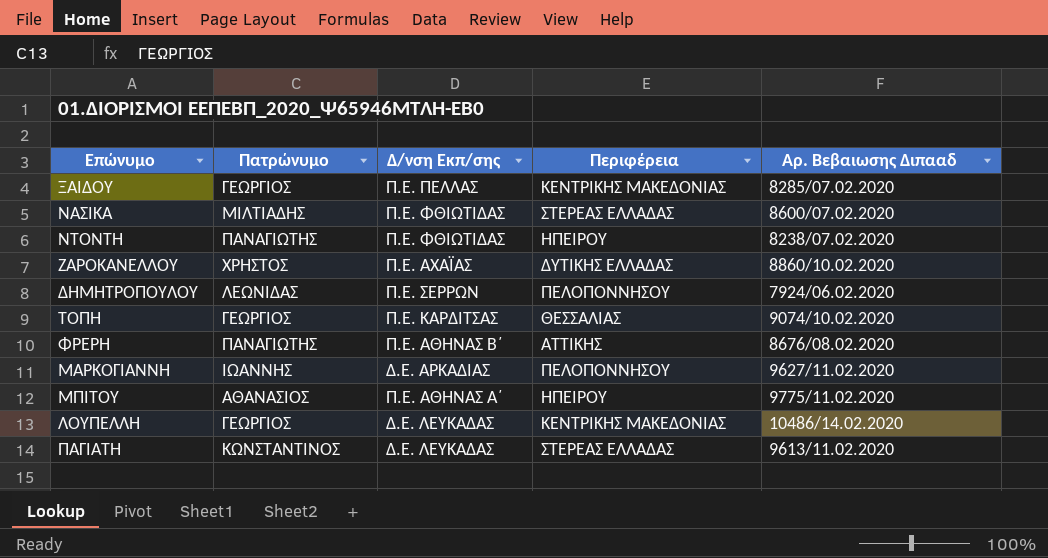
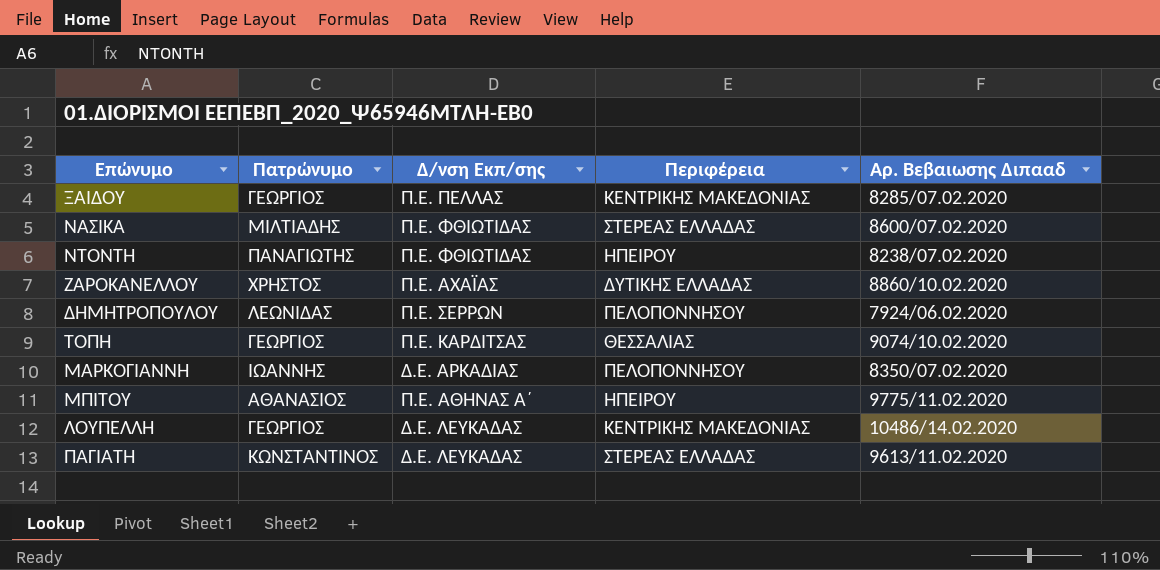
row ΦΡΕΡΗ: ΠΑΝΑΓΙΩΤΗΣ | Π.Ε. ΑΘΗΝΑΣ Β΄ | ΑΤΤΙΚΗΣ | 8676/08.02.2020 -> none
ΜΑΡΚΟΓΙΑΝΝΗ | Αρ. Βεβαιωσης Διπααδ: 9627/11.02.2020 -> 8350/07.02.2020

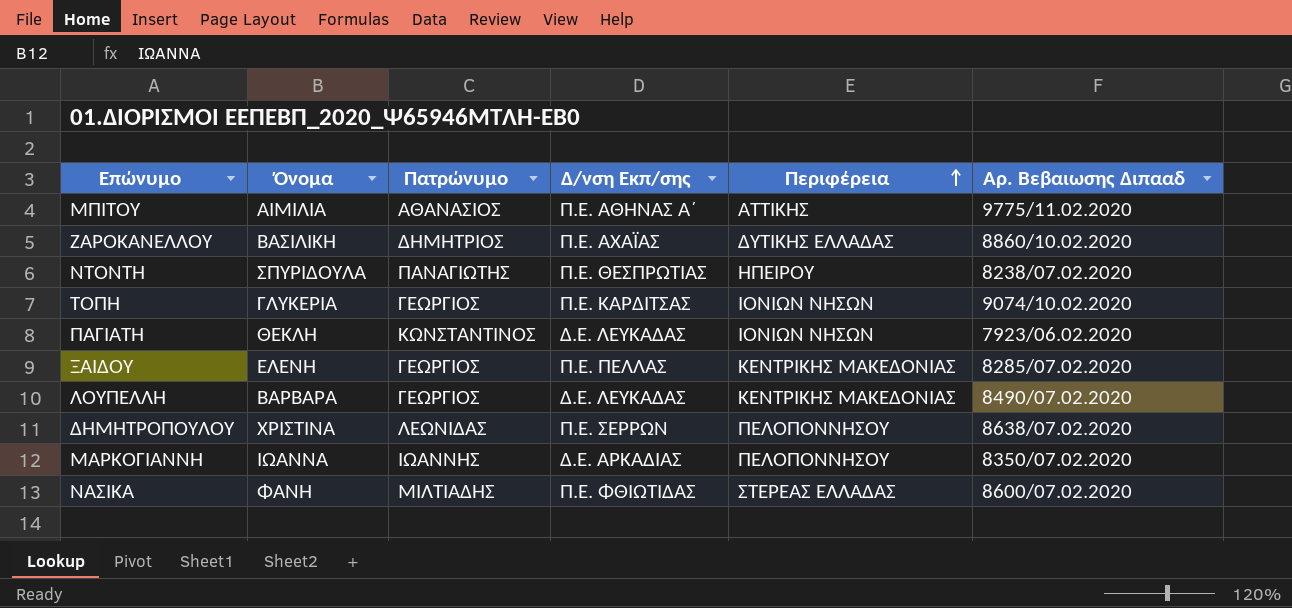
row order: none -> Περιφέρεια ascending
column Όνομα | position: none -> 2
ΜΠΙΤΟΥ | Περιφέρεια: ΗΠΕΙΡΟΥ -> ΑΤΤΙΚΗΣ
ΖΑΡΟΚΑΝΕΛΛΟΥ | Πατρώνυμο: ΧΡΗΣΤΟΣ -> ΔΗΜΗΤΡΙΟΣ
ΝΤΟΝΤΗ | Δ/νση Εκπ/σης: Π.Ε. ΦΘΙΩΤΙΔΑΣ -> Π.Ε. ΘΕΣΠΡΩΤΙΑΣ
ΤΟΠΗ | Περιφέρεια: ΘΕΣΣΑΛΙΑΣ -> ΙΟΝΙΩΝ ΝΗΣΩΝ
ΠΑΓΙΑΤΗ | Περιφέρεια: ΣΤΕΡΕΑΣ ΕΛΛΑΔΑΣ -> ΙΟΝΙΩΝ ΝΗΣΩΝ
ΠΑΓΙΑΤΗ | Αρ. Βεβαιωσης Διπααδ: 9613/11.02.2020 -> 7923/06.02.2020
ΛΟΥΠΕΛΛΗ | Αρ. Βεβαιωσης Διπααδ: 10486/14.02.2020 -> 8490/07.02.2020
ΔΗΜΗΤΡΟΠΟΥΛΟΥ | Αρ. Βεβαιωσης Διπααδ: 7924/06.02.2020 -> 8638/07.02.2020

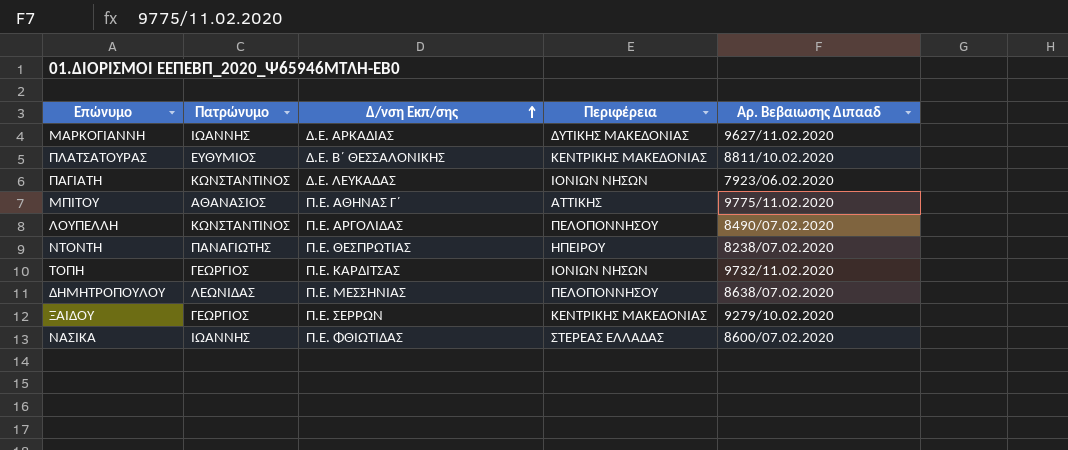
row order: Περιφέρεια ascending -> Δ/νση Εκπ/σης ascending
column Όνομα | position: 2 -> none
row ΖΑΡΟΚΑΝΕΛΛΟΥ: ΒΑΣΙΛΙΚΗ | ΔΗΜΗΤΡΙΟΣ | Π.Ε. ΑΧΑΪΑΣ | ΔΥΤΙΚΗΣ ΕΛΛΑΔΑΣ | 8860/10.02.2020 -> none
ΜΑΡΚΟΓΙΑΝΝΗ | Περιφέρεια: ΠΕΛΟΠΟΝΝΗΣΟΥ -> ΔΥΤΙΚΗΣ ΜΑΚΕΔΟΝΙΑΣ
ΜΑΡΚΟΓΙΑΝΝΗ | Αρ. Βεβαιωσης Διπααδ: 8350/07.02.2020 -> 9627/11.02.2020
row ΠΛΑΤΣΑΤΟΥΡΑΣ: none -> ΕΥΘΥΜΙΟΣ | Δ.Ε. Β΄ ΘΕΣΣΑΛΟΝΙΚΗΣ | ΚΕΝΤΡΙΚΗΣ ΜΑΚΕΔΟΝΙΑΣ | 8811/10.02.2020
ΜΠΙΤΟΥ | Δ/νση Εκπ/σης: Π.Ε. ΑΘΗΝΑΣ Α΄ -> Π.Ε. ΑΘΗΝΑΣ Γ΄
ΛΟΥΠΕΛΛΗ | Πατρώνυμο: ΓΕΩΡΓΙΟΣ -> ΚΩΝΣΤΑΝΤΙΝΟΣ
ΛΟΥΠΕΛΛΗ | Δ/νση Εκπ/σης: Δ.Ε. ΛΕΥΚΑΔΑΣ -> Π.Ε. ΑΡΓΟΛΙΔΑΣ
ΛΟΥΠΕΛΛΗ | Περιφέρεια: ΚΕΝΤΡΙΚΗΣ ΜΑΚΕΔΟΝΙΑΣ -> ΠΕΛΟΠΟΝΝΗΣΟΥ
ΤΟΠΗ | Αρ. Βεβαιωσης Διπααδ: 9074/10.02.2020 -> 9732/11.02.2020
ΔΗΜΗΤΡΟΠΟΥΛΟΥ | Δ/νση Εκπ/σης: Π.Ε. ΣΕΡΡΩΝ -> Π.Ε. ΜΕΣΣΗΝΙΑΣ
ΞΑΙΔΟΥ | Δ/νση Εκπ/σης: Π.Ε. ΠΕΛΛΑΣ -> Π.Ε. ΣΕΡΡΩΝ
ΞΑΙΔΟΥ | Αρ. Βεβαιωσης Διπααδ: 8285/07.02.2020 -> 9279/10.02.2020
ΝΑΣΙΚΑ | Πατρώνυμο: ΜΙΛΤΙΑΔΗΣ -> ΙΩΑΝΝΗΣ

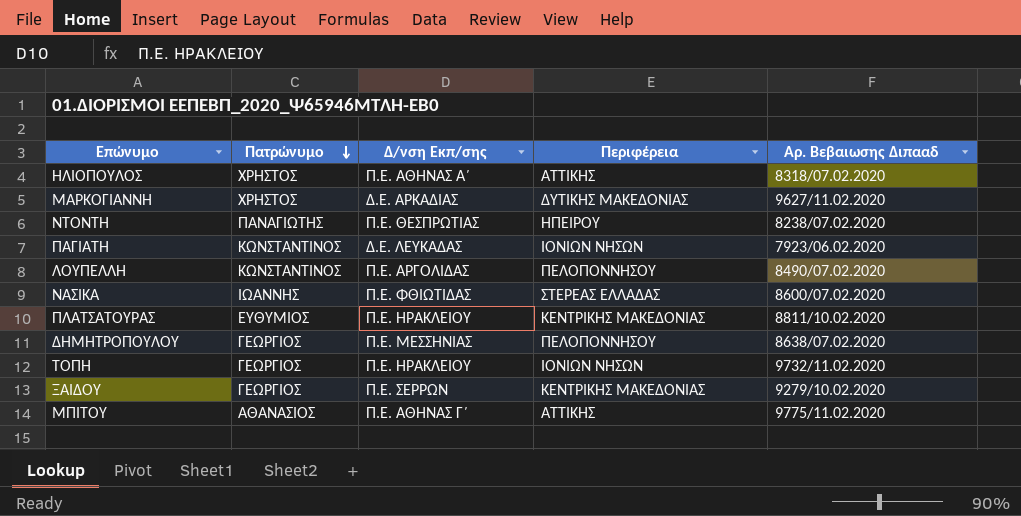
row order: Δ/νση Εκπ/σης ascending -> Πατρώνυμο descending
row ΗΛΙΟΠΟΥΛΟΣ: none -> ΧΡΗΣΤΟΣ | Π.Ε. ΑΘΗΝΑΣ Α΄ | ΑΤΤΙΚΗΣ | 8318/07.02.2020
ΜΑΡΚΟΓΙΑΝΝΗ | Πατρώνυμο: ΙΩΑΝΝΗΣ -> ΧΡΗΣΤΟΣ
ΠΛΑΤΣΑΤΟΥΡΑΣ | Δ/νση Εκπ/σης: Δ.Ε. Β΄ ΘΕΣΣΑΛΟΝΙΚΗΣ -> Π.Ε. ΗΡΑΚΛΕΙΟΥ
ΔΗΜΗΤΡΟΠΟΥΛΟΥ | Πατρώνυμο: ΛΕΩΝΙΔΑΣ -> ΓΕΩΡΓΙΟΣ
ΤΟΠΗ | Δ/νση Εκπ/σης: Π.Ε. ΚΑΡΔΙΤΣΑΣ -> Π.Ε. ΗΡΑΚΛΕΙΟΥ

